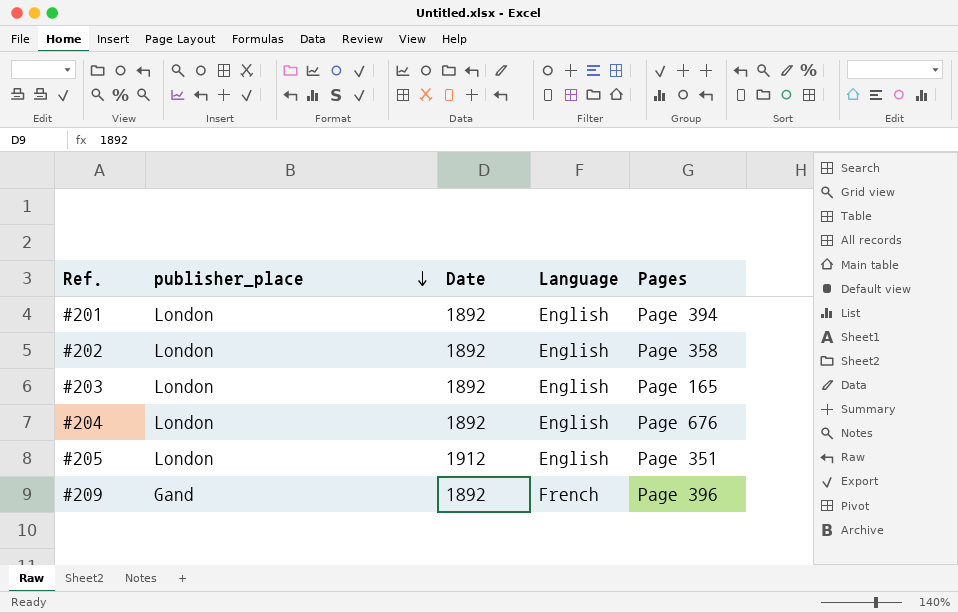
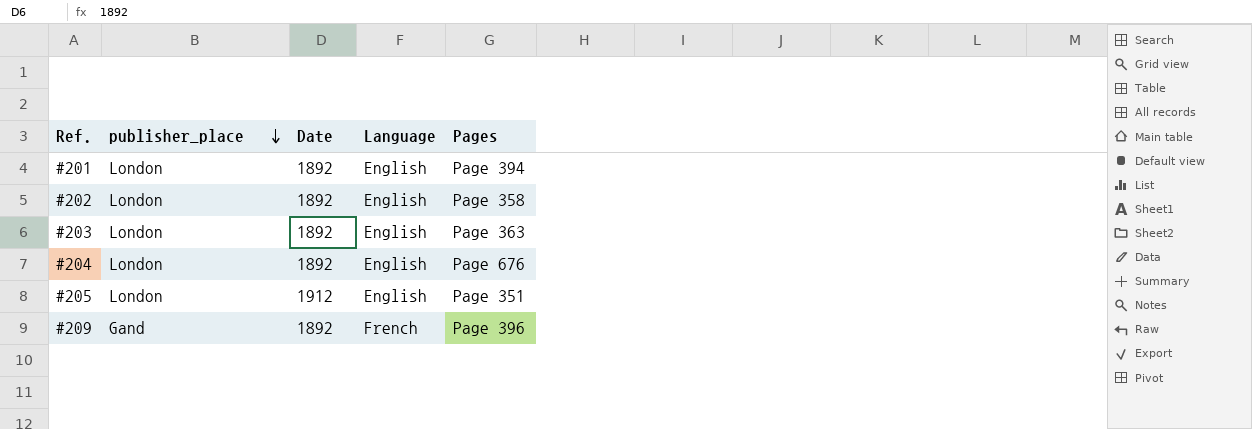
#203 | Pages: Page 165 -> Page 363

